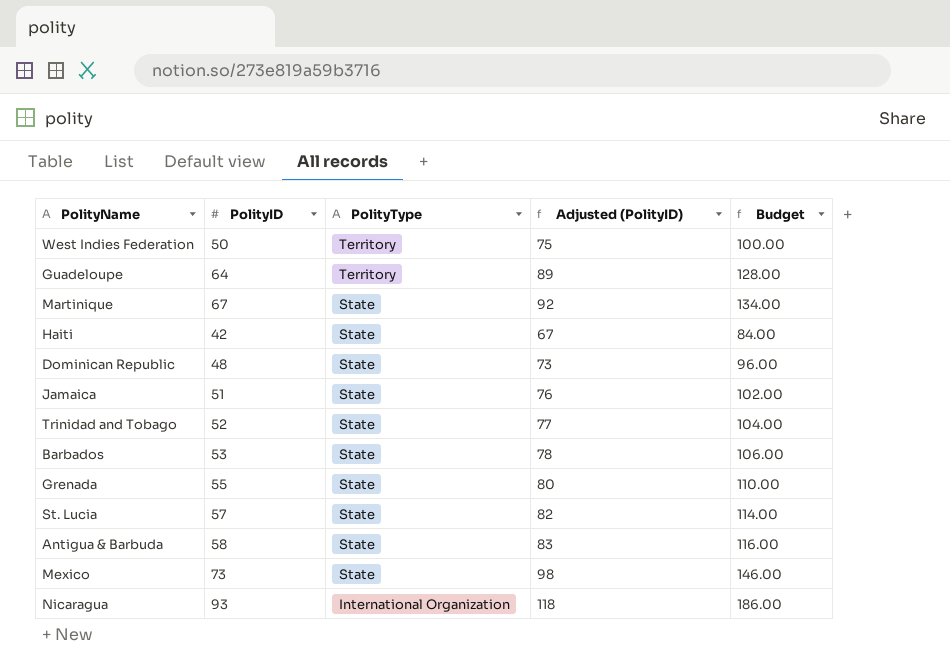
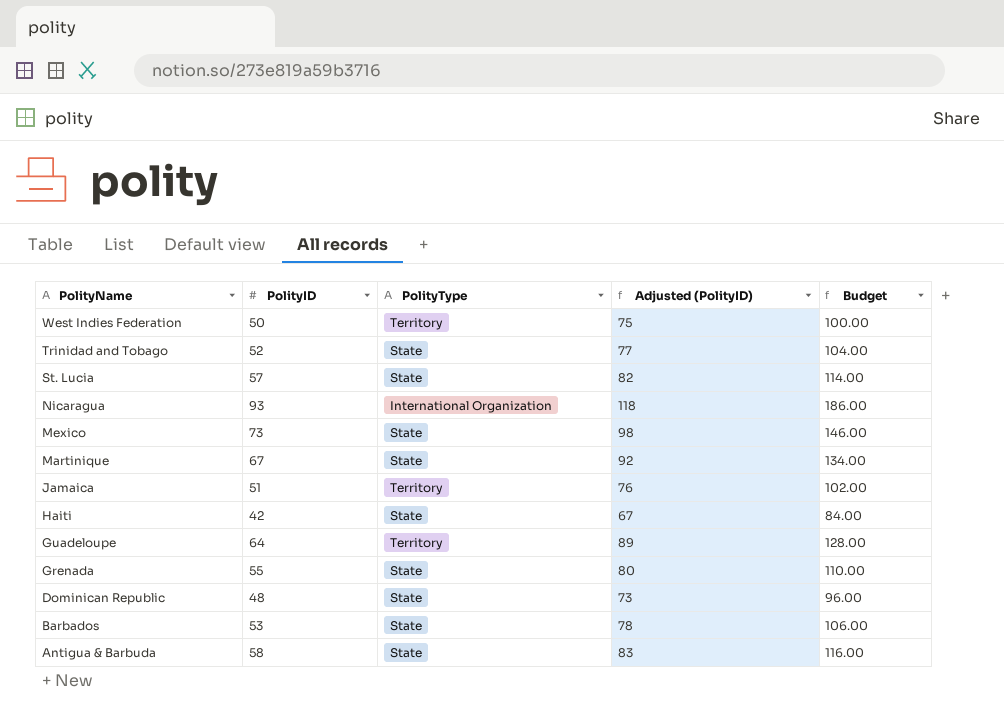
row order: PolityType descending -> PolityName descending
Jamaica | PolityType: State -> Territory

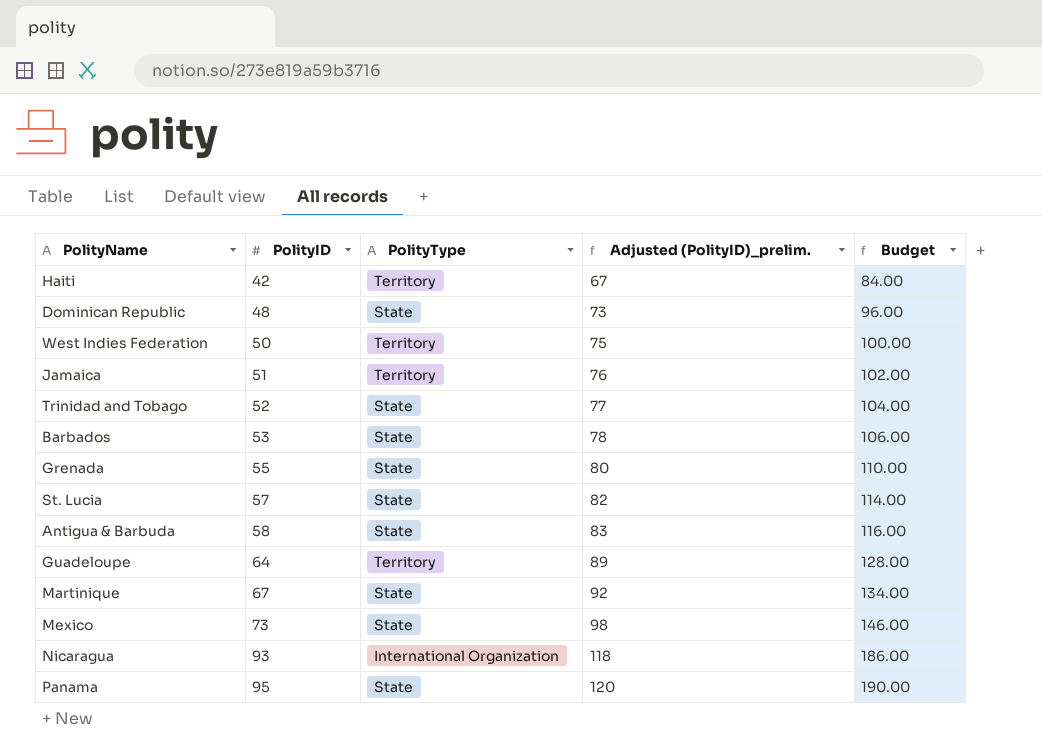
row order: PolityName descending -> PolityID ascending
column name: Adjusted (PolityID) -> Adjusted (PolityID)_prelim.
Haiti | PolityType: State -> Territory
row Panama: none -> 95 | State | 120 | 190.00

